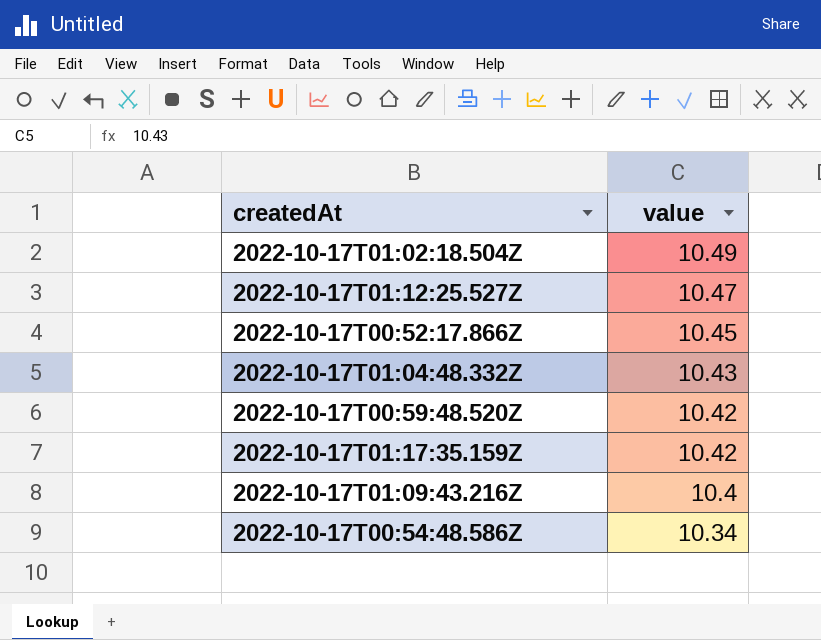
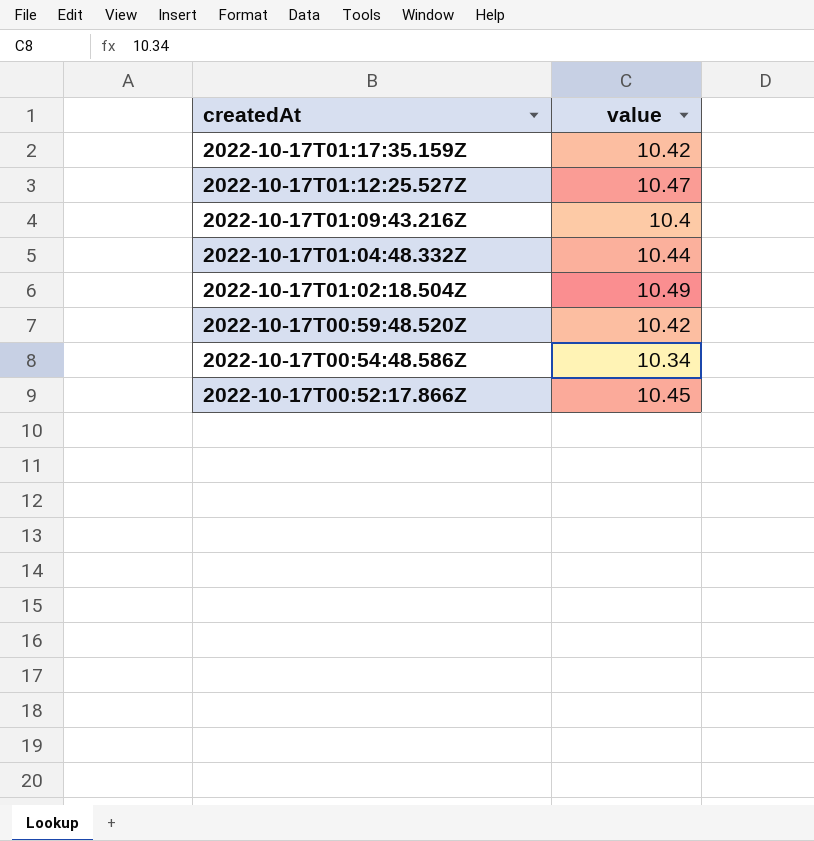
row order: value descending -> createdAt descending
2022-10-17T01:04:48.332Z | value: 10.43 -> 10.44

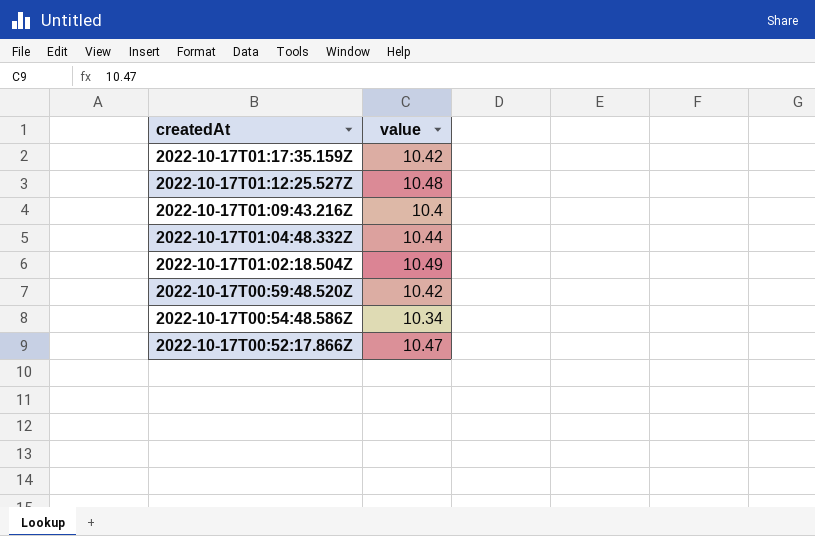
2022-10-17T01:12:25.527Z | value: 10.47 -> 10.48
2022-10-17T00:52:17.866Z | value: 10.45 -> 10.47

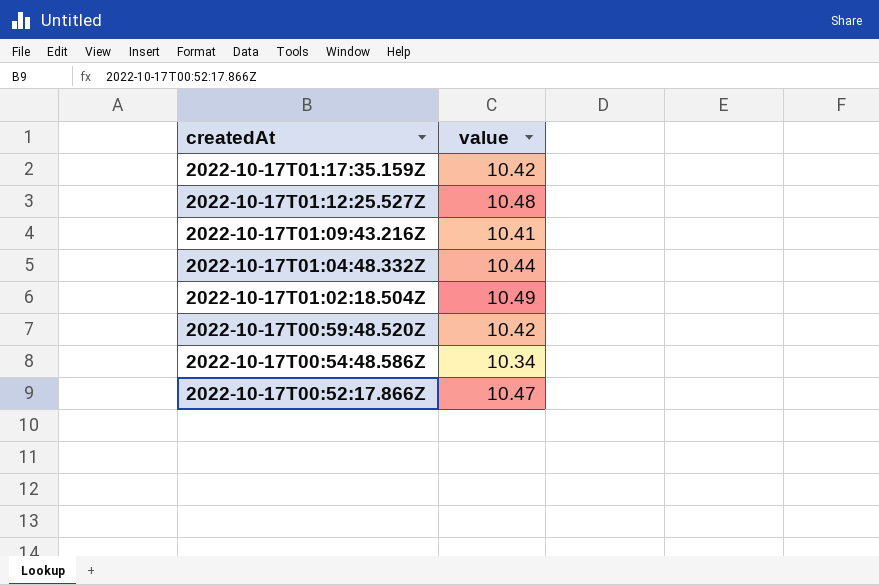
2022-10-17T01:09:43.216Z | value: 10.4 -> 10.41

